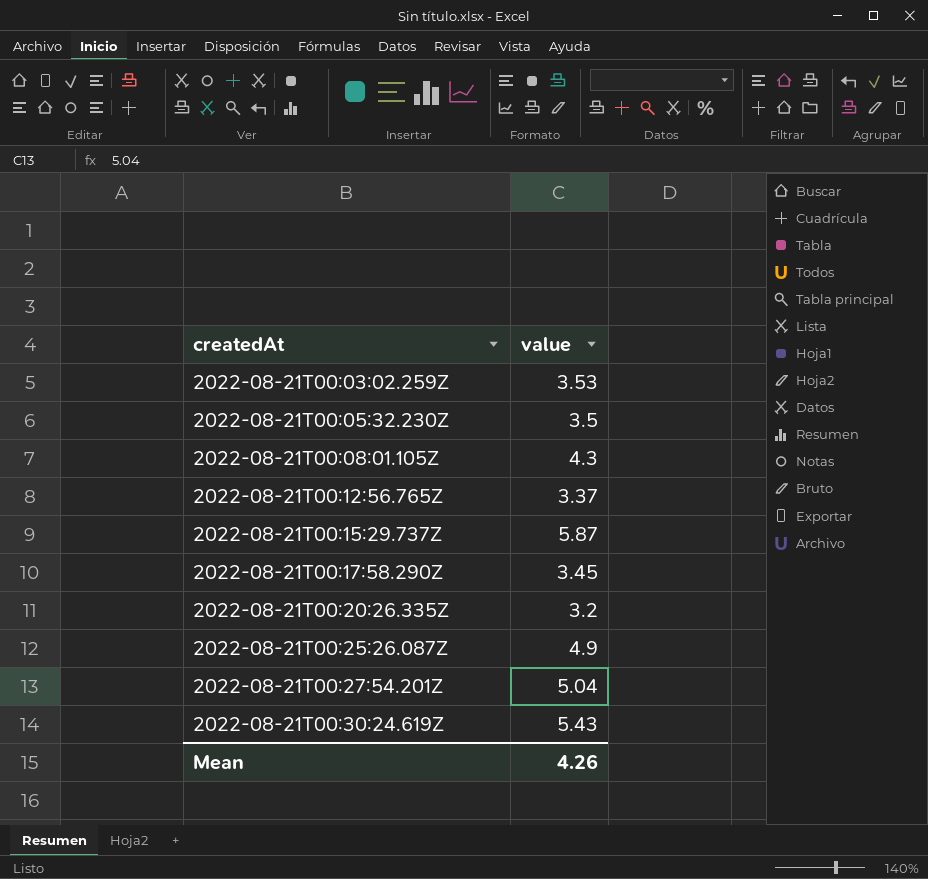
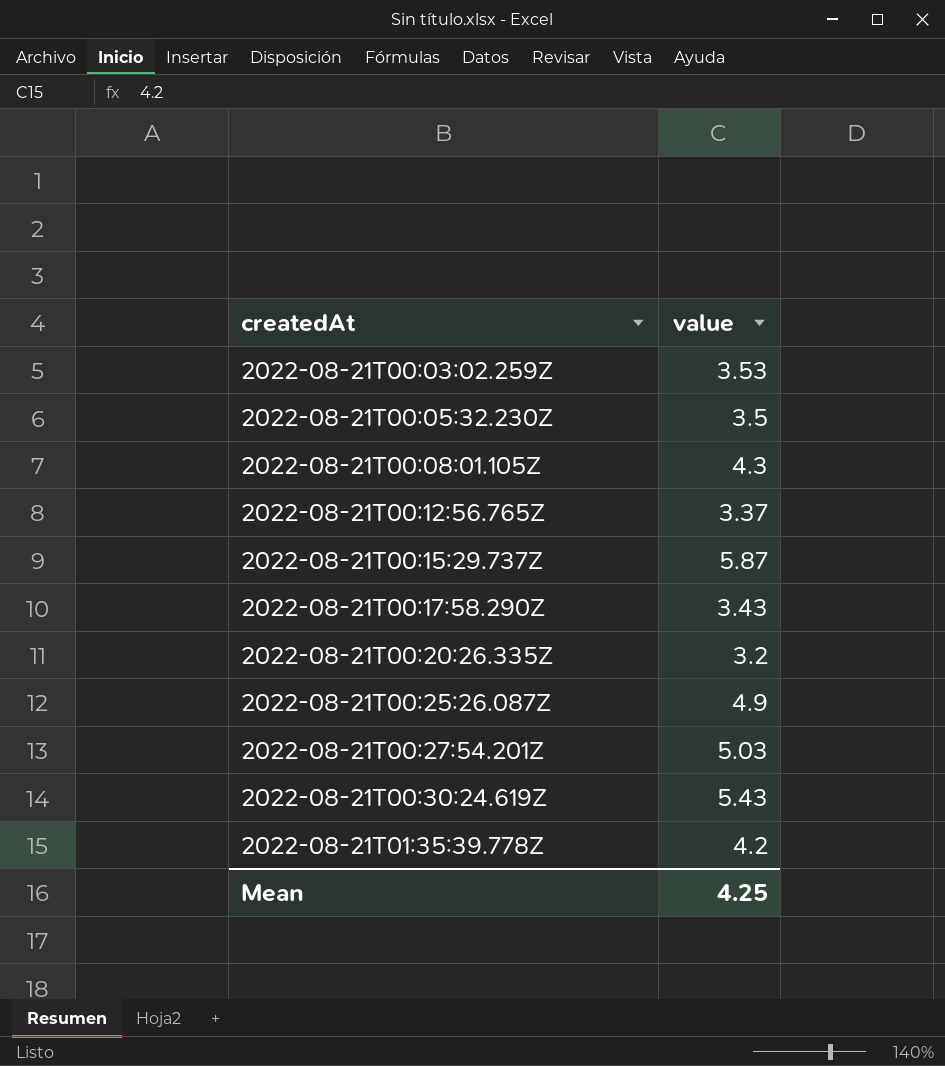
2022-08-21T00:17:58.290Z | value: 3.45 -> 3.43
2022-08-21T00:27:54.201Z | value: 5.04 -> 5.03
row 2022-08-21T01:35:39.778Z: none -> 4.2
Mean | value: 4.26 -> 4.25

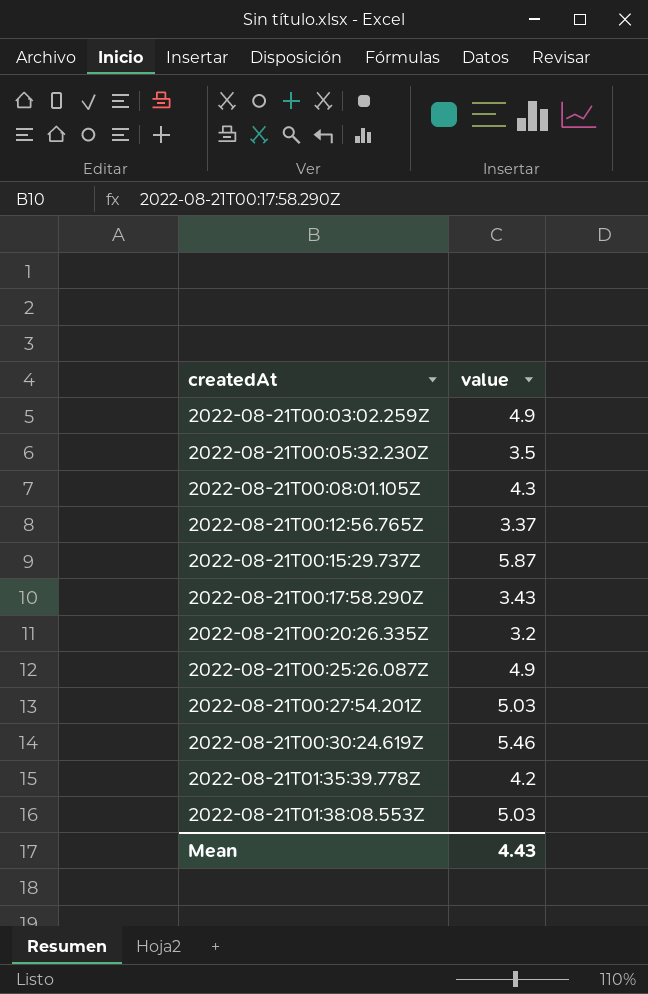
2022-08-21T00:03:02.259Z | value: 3.53 -> 4.9
2022-08-21T00:30:24.619Z | value: 5.43 -> 5.46
row 2022-08-21T01:38:08.553Z: none -> 5.03
Mean | value: 4.25 -> 4.43

